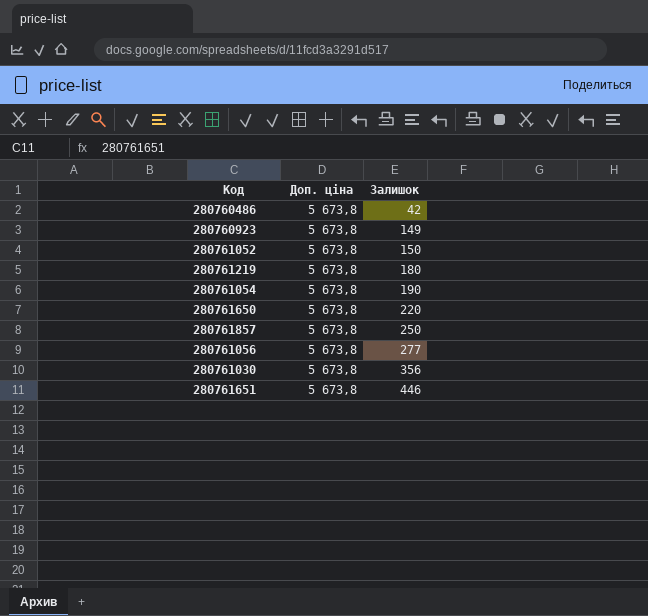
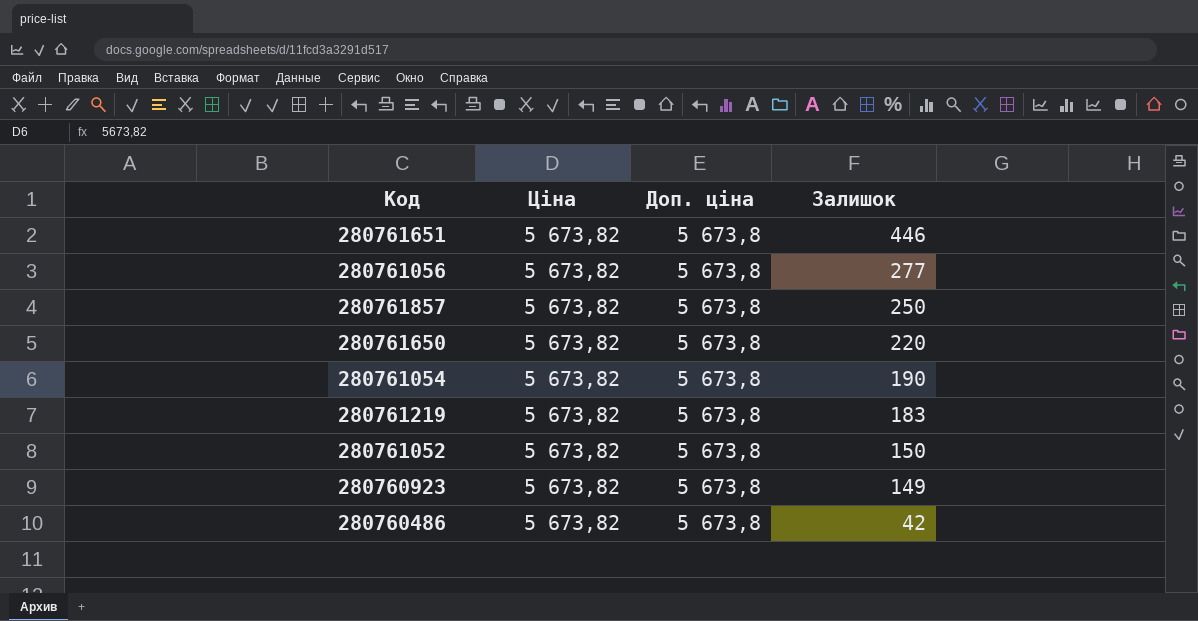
row order: Залишок ascending -> Залишок descending
column Ціна | position: none -> 2
row 280761030: 5 673,8 | 356 -> none
280761219 | Залишок: 180 -> 183

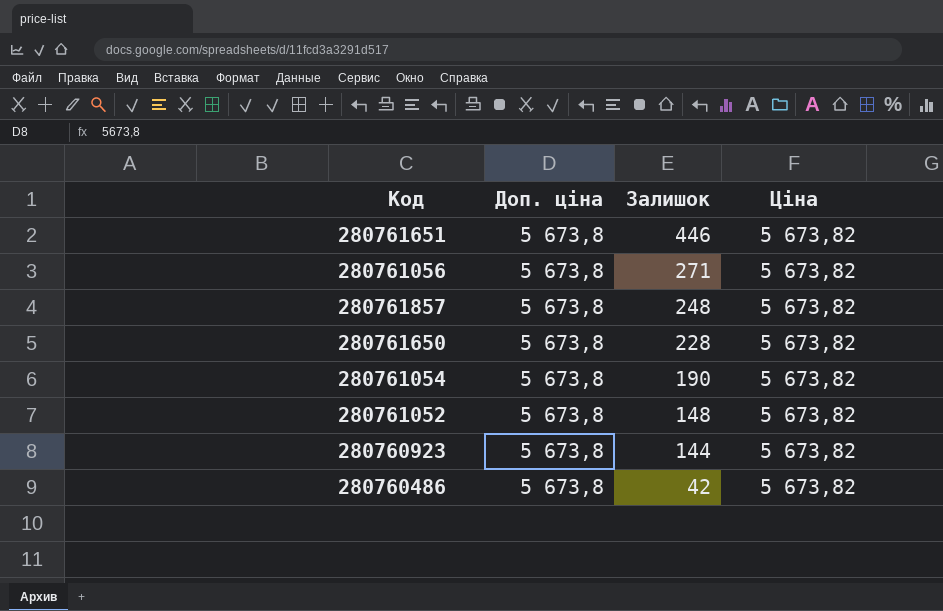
column Ціна | position: 2 -> 4
row 280761219: 5 673,82 | 5 673,8 | 183 -> none
280761056 | Залишок: 277 -> 271
280761857 | Залишок: 250 -> 248
280761650 | Залишок: 220 -> 228
280761052 | Залишок: 150 -> 148
280760923 | Залишок: 149 -> 144

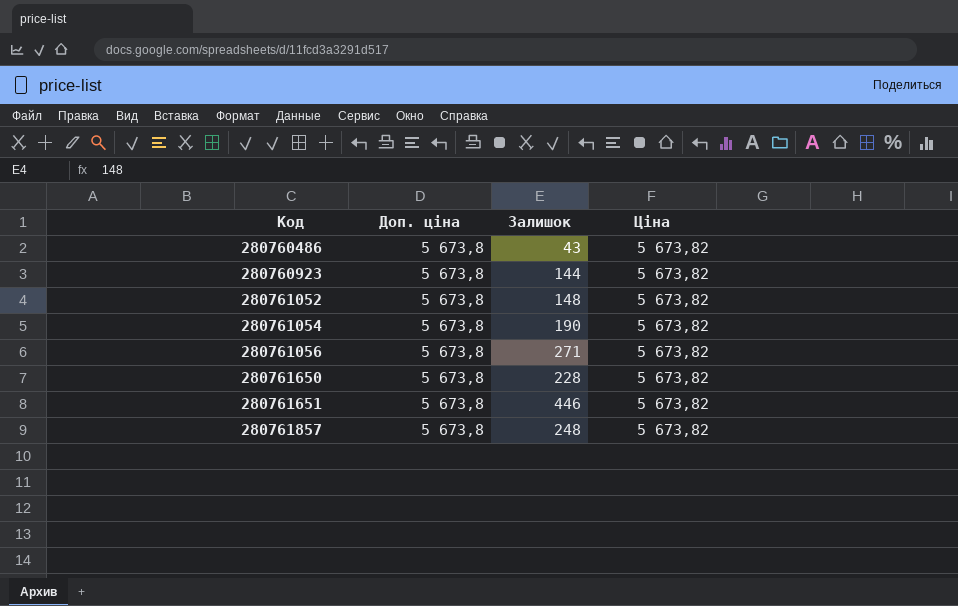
row order: Залишок descending -> Код ascending
280760486 | Залишок: 42 -> 43

